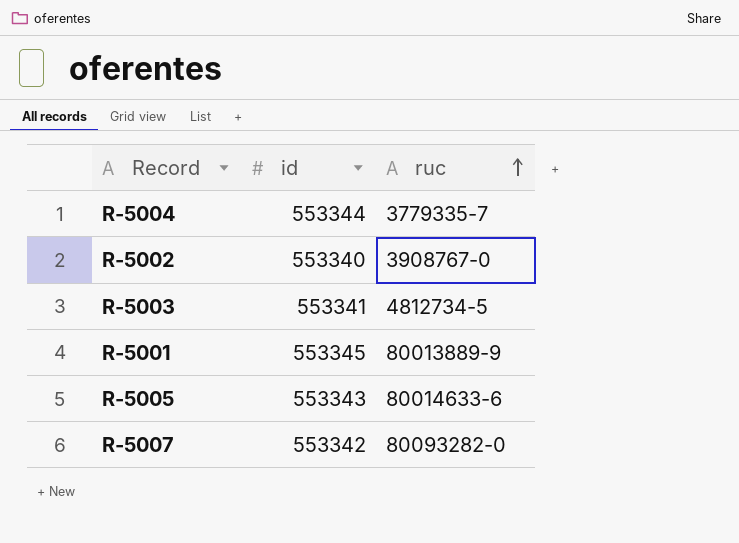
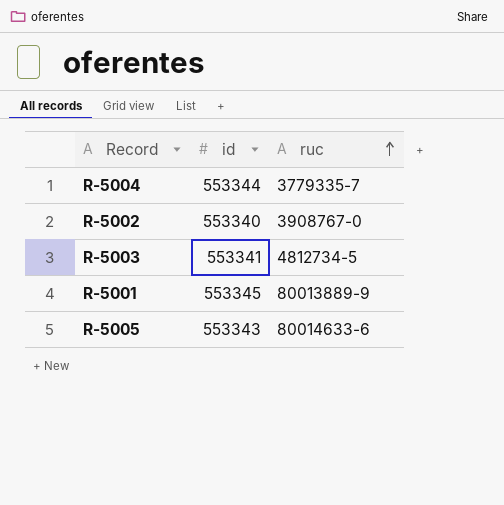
row R-5007: 553342 | 80093282-0 -> none

